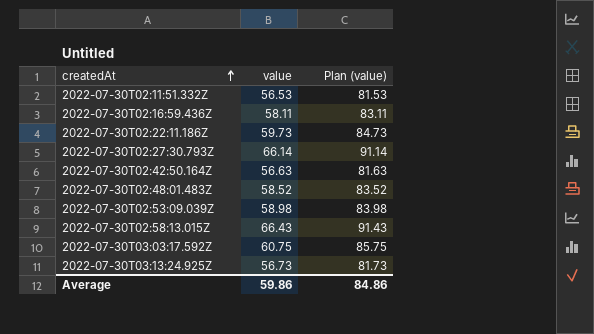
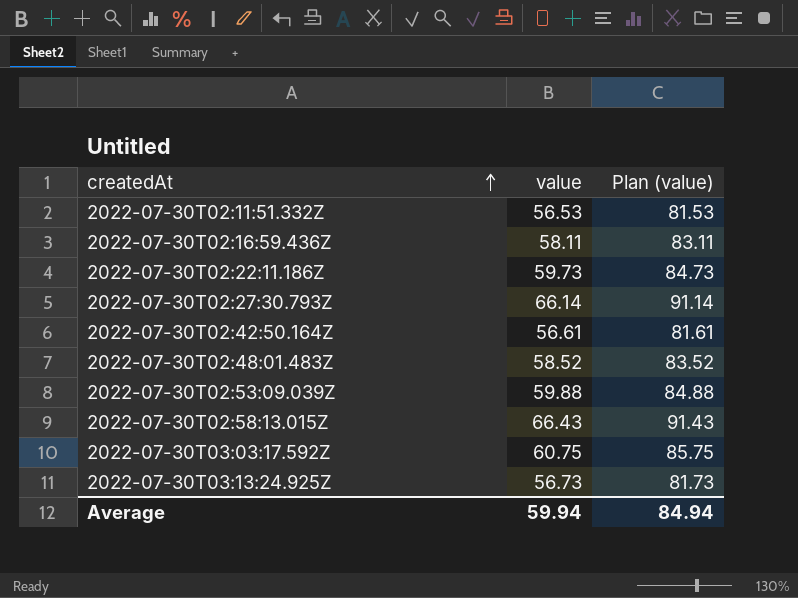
2022-07-30T02:42:50.164Z | value: 56.63 -> 56.61
2022-07-30T02:42:50.164Z | Plan (value): 81.63 -> 81.61
2022-07-30T02:53:09.039Z | value: 58.98 -> 59.88
2022-07-30T02:53:09.039Z | Plan (value): 83.98 -> 84.88
Average | value: 59.86 -> 59.94
Average | Plan (value): 84.86 -> 84.94

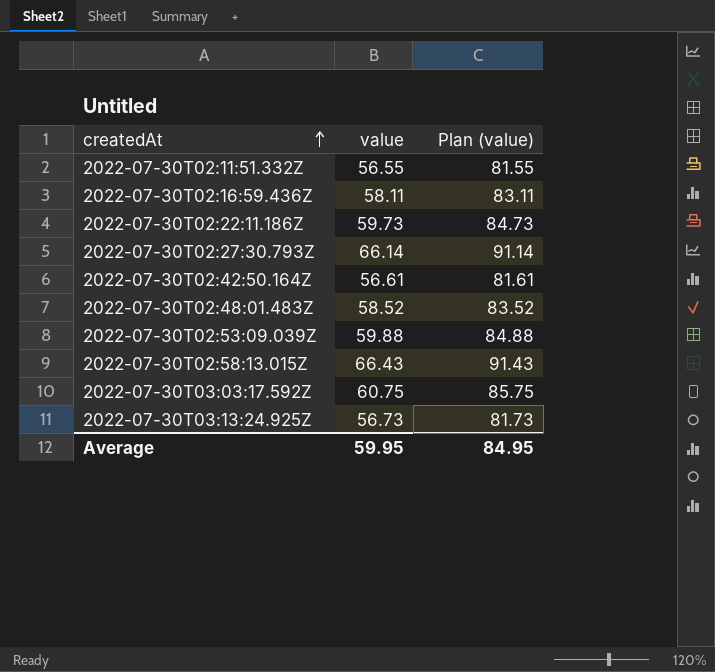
2022-07-30T02:11:51.332Z | value: 56.53 -> 56.55
2022-07-30T02:11:51.332Z | Plan (value): 81.53 -> 81.55
Average | value: 59.94 -> 59.95
Average | Plan (value): 84.94 -> 84.95

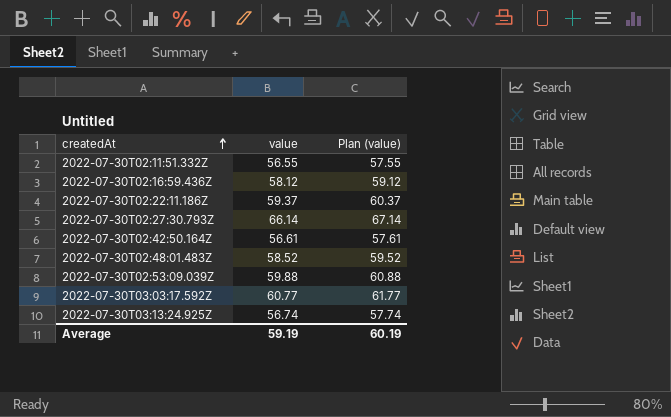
column Plan (value) | formula: [value] + 25 -> [value] + 1
row 2022-07-30T02:58:13.015Z: 66.43 | 91.43 -> none
2022-07-30T02:16:59.436Z | value: 58.11 -> 58.12
2022-07-30T02:22:11.186Z | value: 59.73 -> 59.37
2022-07-30T03:03:17.592Z | value: 60.75 -> 60.77
2022-07-30T03:13:24.925Z | value: 56.73 -> 56.74
Average | value: 59.95 -> 59.19
Average | Plan (value): 84.95 -> 60.19

